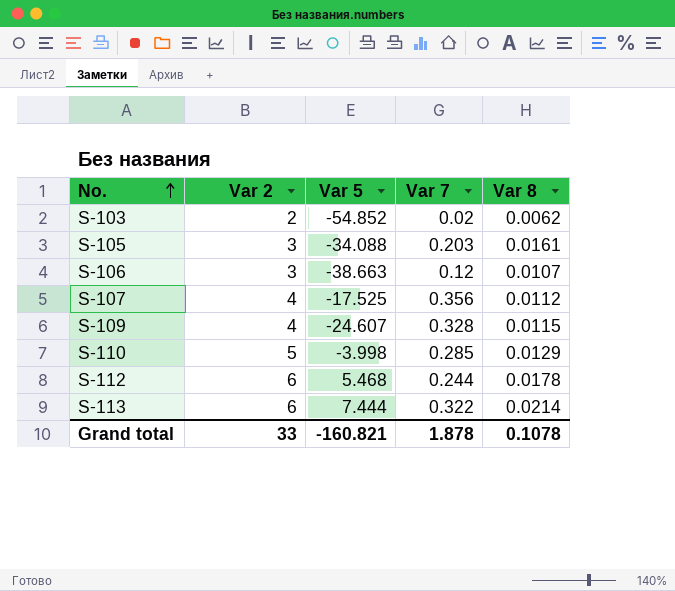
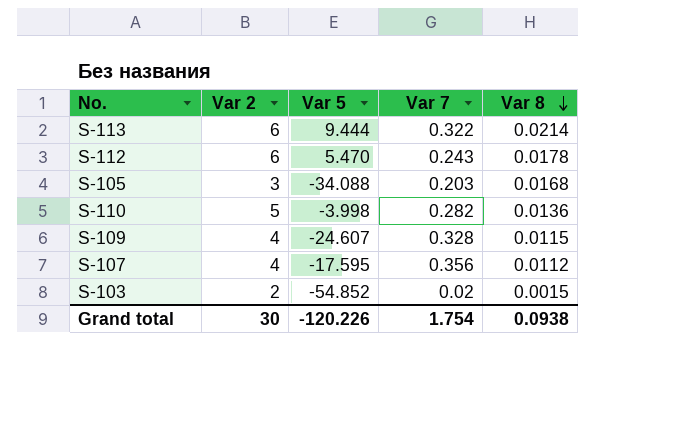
row order: No. ascending -> Var 8 descending
row S-106: 3 | -38.663 | 0.12 | 0.0107 -> none
S-113 | Var 5: 7.444 -> 9.444
S-112 | Var 5: 5.468 -> 5.470
S-112 | Var 7: 0.244 -> 0.243
S-105 | Var 8: 0.0161 -> 0.0168
S-110 | Var 7: 0.285 -> 0.282
S-110 | Var 8: 0.0129 -> 0.0136
S-107 | Var 5: -17.525 -> -17.595
S-103 | Var 8: 0.0062 -> 0.0015
Grand total | Var 2: 33 -> 30
Grand total | Var 5: -160.821 -> -120.226
Grand total | Var 7: 1.878 -> 1.754
Grand total | Var 8: 0.1078 -> 0.0938

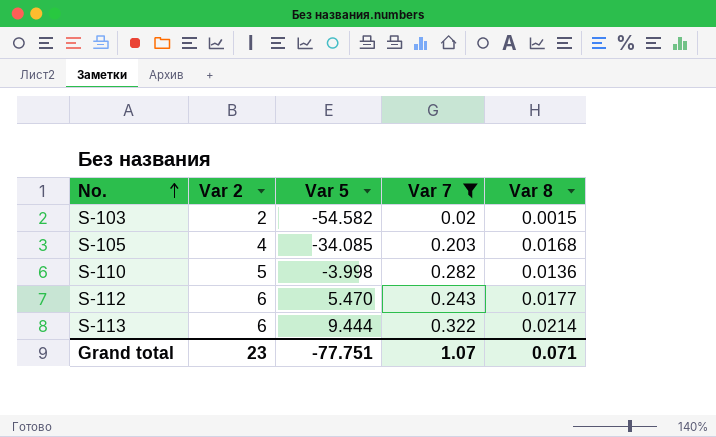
filter: none -> Var 7 <= 0.322
row order: Var 8 descending -> No. ascending
S-103 | Var 5: -54.852 -> -54.582
S-105 | Var 2: 3 -> 4
S-105 | Var 5: -34.088 -> -34.085
S-112 | Var 8: 0.0178 -> 0.0177
Grand total | Var 2: 30 -> 23
Grand total | Var 5: -120.226 -> -77.751
Grand total | Var 7: 1.754 -> 1.07
Grand total | Var 8: 0.0938 -> 0.071

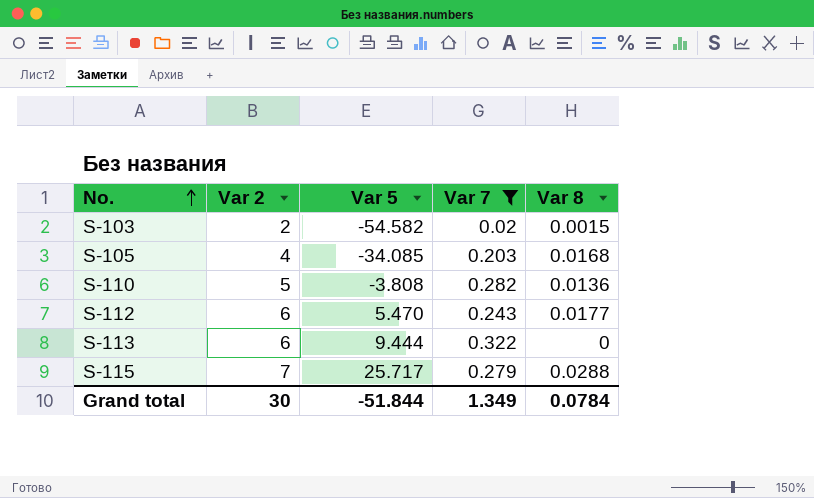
S-110 | Var 5: -3.998 -> -3.808
S-113 | Var 8: 0.0214 -> 0
row S-115: none -> 7 | 25.717 | 0.279 | 0.0288
Grand total | Var 2: 23 -> 30
Grand total | Var 5: -77.751 -> -51.844
Grand total | Var 7: 1.07 -> 1.349
Grand total | Var 8: 0.071 -> 0.0784

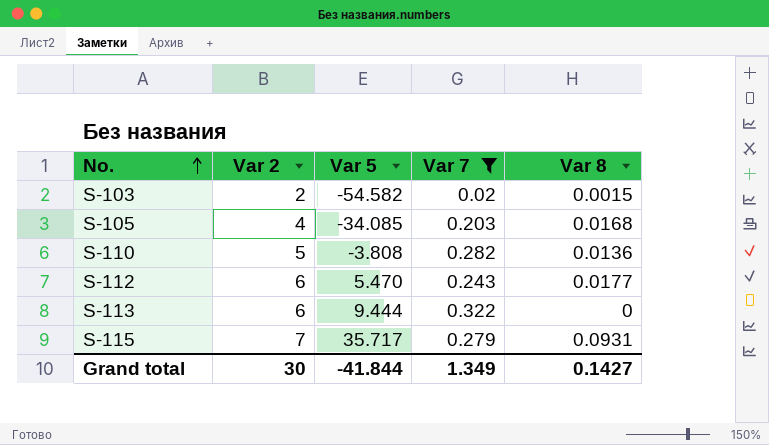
S-115 | Var 5: 25.717 -> 35.717
S-115 | Var 8: 0.0288 -> 0.0931
Grand total | Var 5: -51.844 -> -41.844
Grand total | Var 8: 0.0784 -> 0.1427

